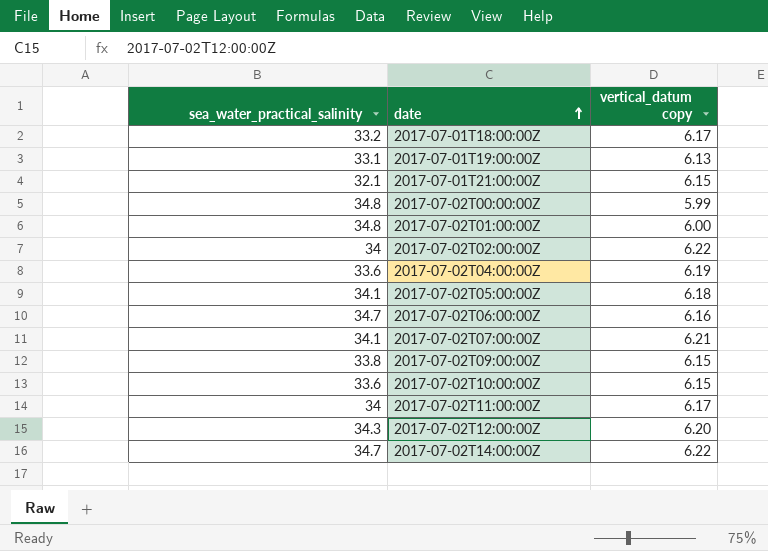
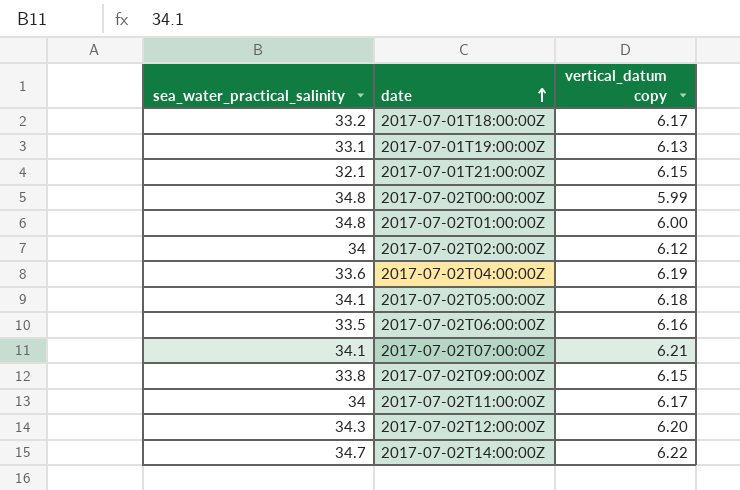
row 2017-07-02T10:00:00Z: 33.6 | 6.15 -> none
2017-07-02T02:00:00Z | vertical_datum copy: 6.22 -> 6.12
2017-07-02T06:00:00Z | sea_water_practical_salinity: 34.7 -> 33.5

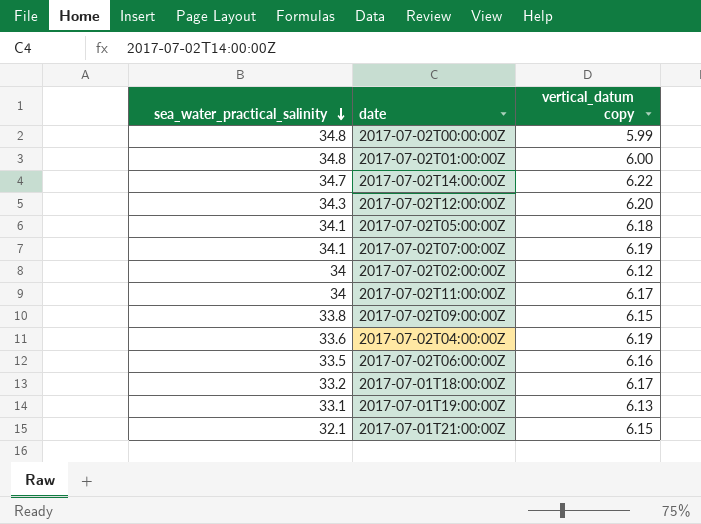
row order: date ascending -> sea_water_practical_salinity descending
2017-07-02T07:00:00Z | vertical_datum copy: 6.21 -> 6.19

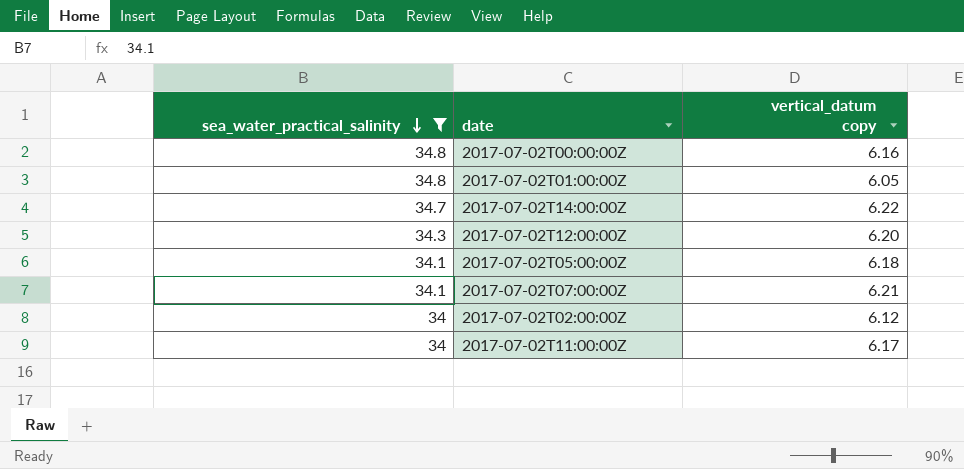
filter: none -> sea_water_practical_salinity >= 34
2017-07-02T00:00:00Z | vertical_datum copy: 5.99 -> 6.16
2017-07-02T01:00:00Z | vertical_datum copy: 6.00 -> 6.05
2017-07-02T07:00:00Z | vertical_datum copy: 6.19 -> 6.21

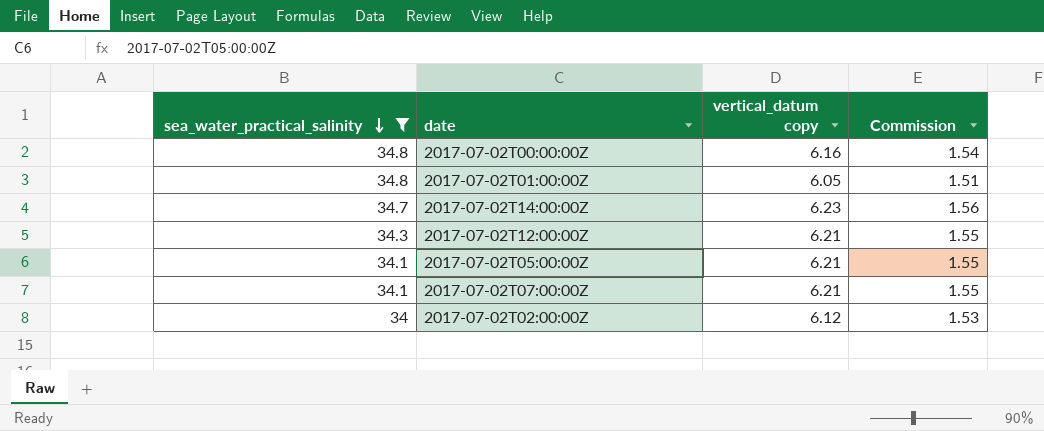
column Commission | formula: none -> [vertical_datum copy] * 0.25
row 2017-07-02T11:00:00Z: 34 | 6.17 -> none
2017-07-02T14:00:00Z | vertical_datum copy: 6.22 -> 6.23
2017-07-02T12:00:00Z | vertical_datum copy: 6.20 -> 6.21
2017-07-02T05:00:00Z | vertical_datum copy: 6.18 -> 6.21

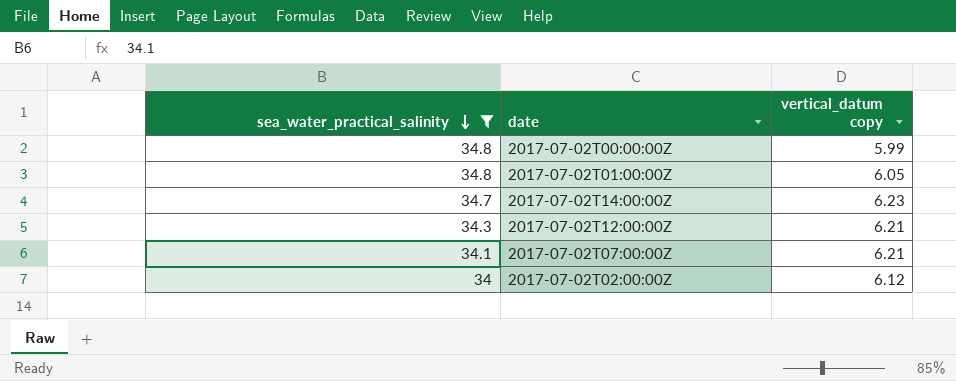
column Commission | formula: [vertical_datum copy] * 0.25 -> none
row 2017-07-02T05:00:00Z: 34.1 | 6.21 | 1.55 -> none
2017-07-02T00:00:00Z | vertical_datum copy: 6.16 -> 5.99

